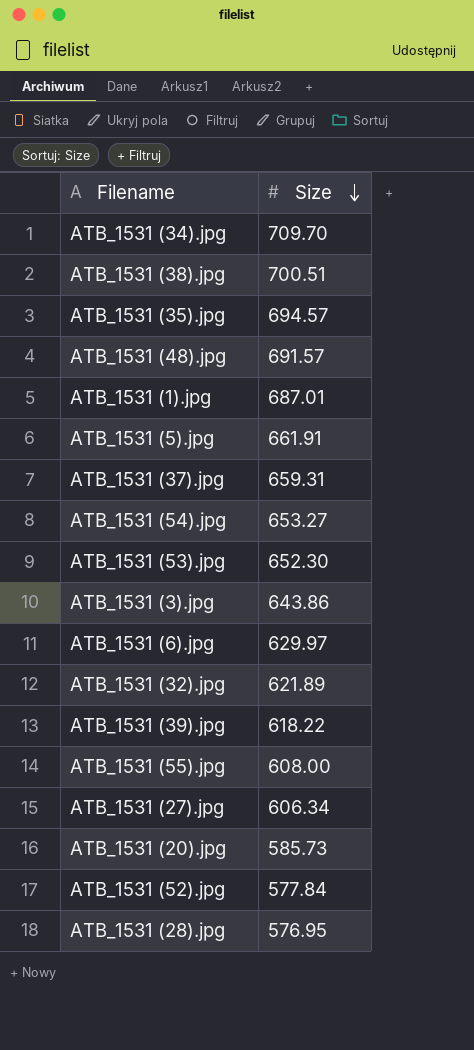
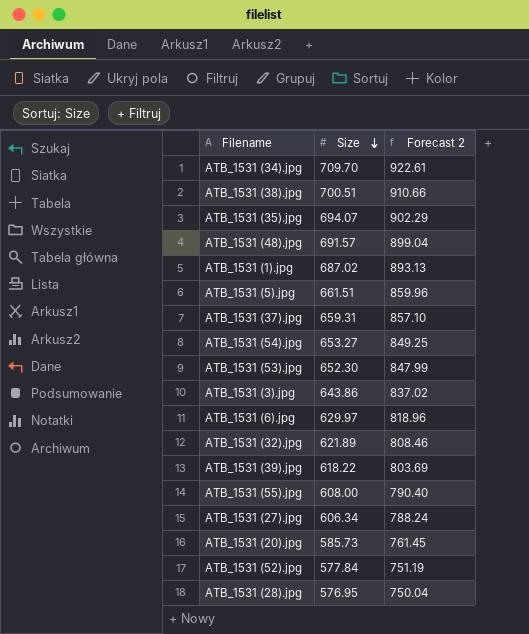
column Forecast 2 | formula: none -> [Size] * 1.3
ATB_1531 (35).jpg | Size: 694.57 -> 694.07
ATB_1531 (1).jpg | Size: 687.01 -> 687.02
ATB_1531 (5).jpg | Size: 661.91 -> 661.51

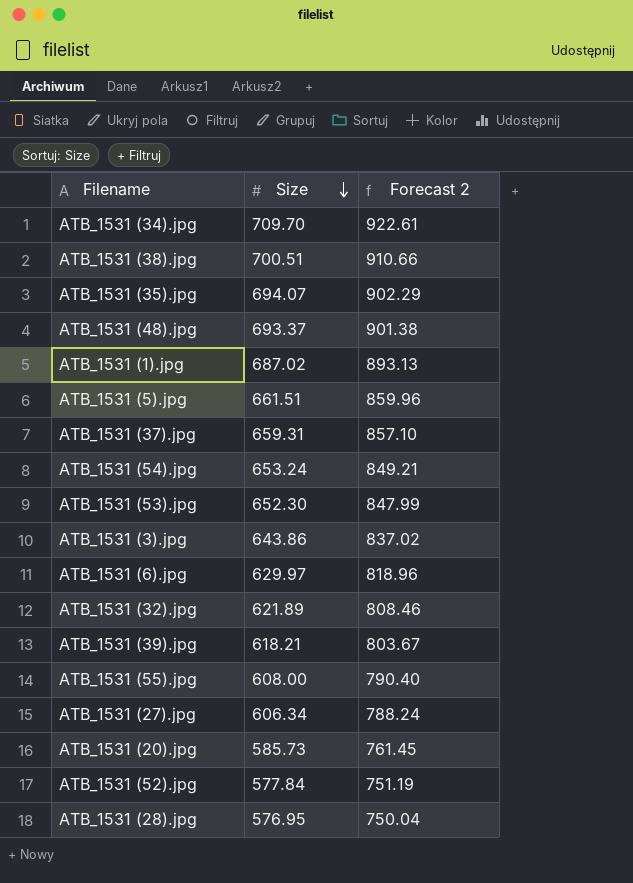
ATB_1531 (48).jpg | Size: 691.57 -> 693.37
ATB_1531 (48).jpg | Forecast 2: 899.04 -> 901.38
ATB_1531 (54).jpg | Size: 653.27 -> 653.24
ATB_1531 (54).jpg | Forecast 2: 849.25 -> 849.21
ATB_1531 (39).jpg | Size: 618.22 -> 618.21
ATB_1531 (39).jpg | Forecast 2: 803.69 -> 803.67

